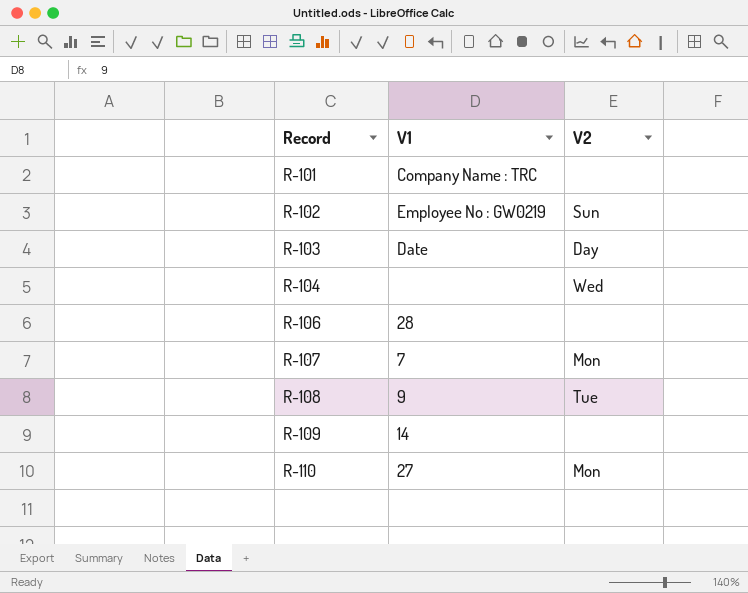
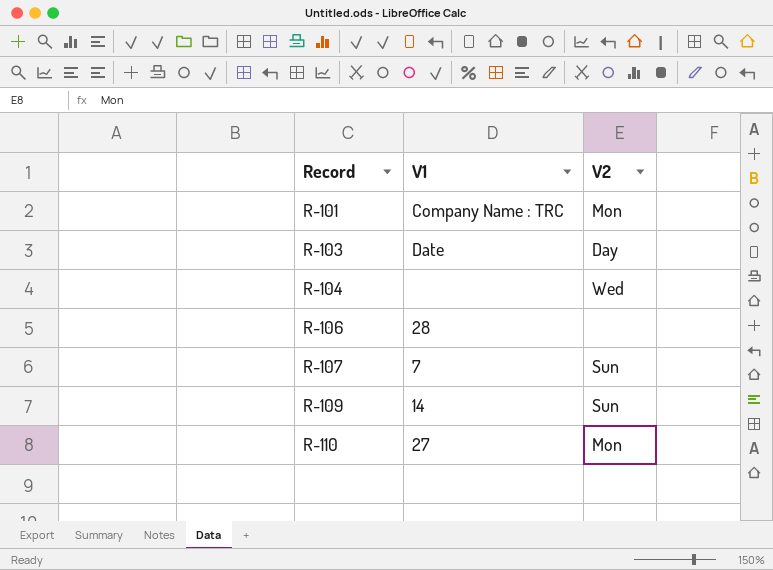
row R-102: Employee No : GW0219 | Sun -> none
row R-108: 9 | Tue -> none
R-101 | V2: none -> Mon
R-107 | V2: Mon -> Sun
R-109 | V2: none -> Sun

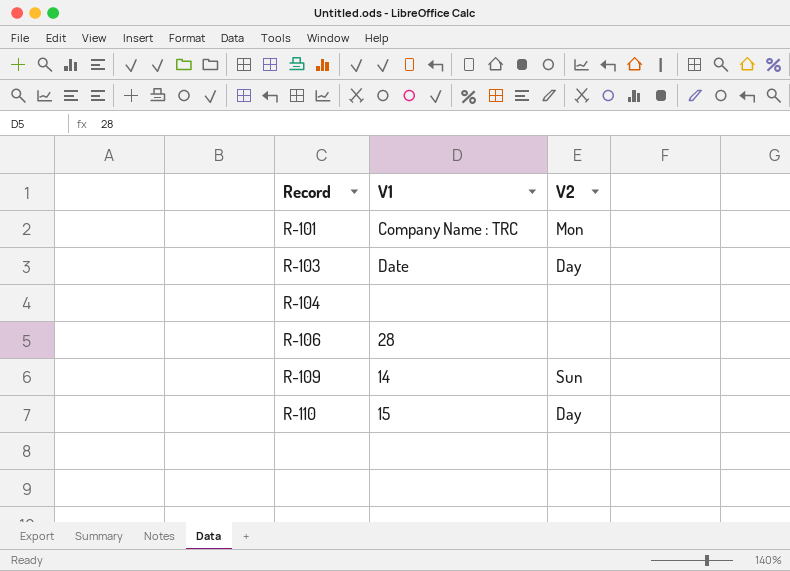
row R-107: 7 | Sun -> none
R-104 | V2: Wed -> none
R-110 | V1: 27 -> 15
R-110 | V2: Mon -> Day

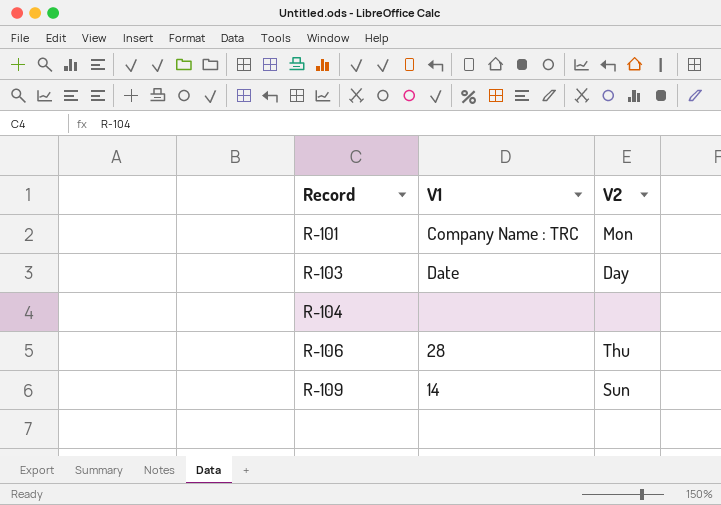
row R-110: 15 | Day -> none
R-106 | V2: none -> Thu

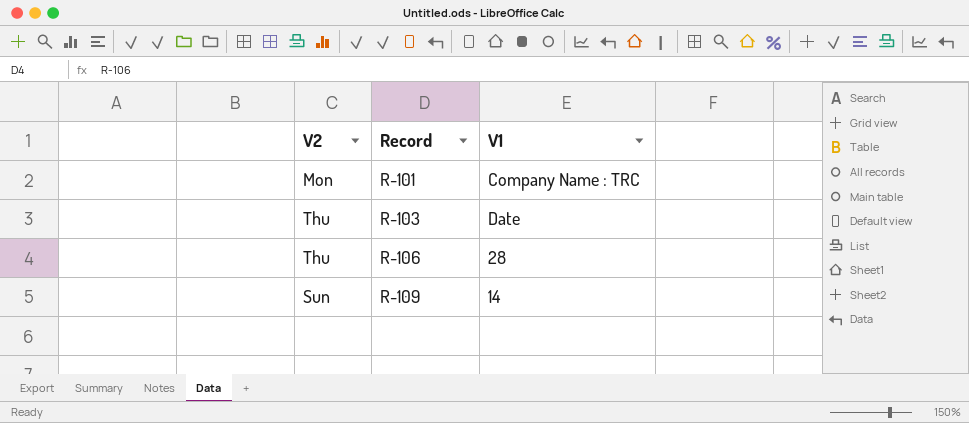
column V2 | position: 3 -> 1
row R-104: none | none -> none
R-103 | V2: Day -> Thu

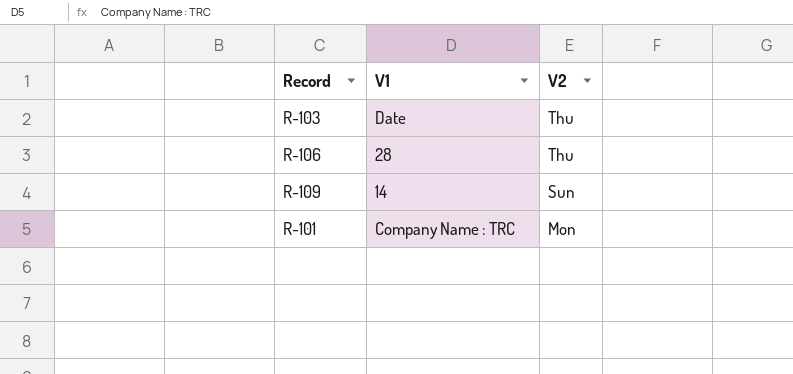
row order: Record ascending -> V2 descending
column V2 | position: 1 -> 3

